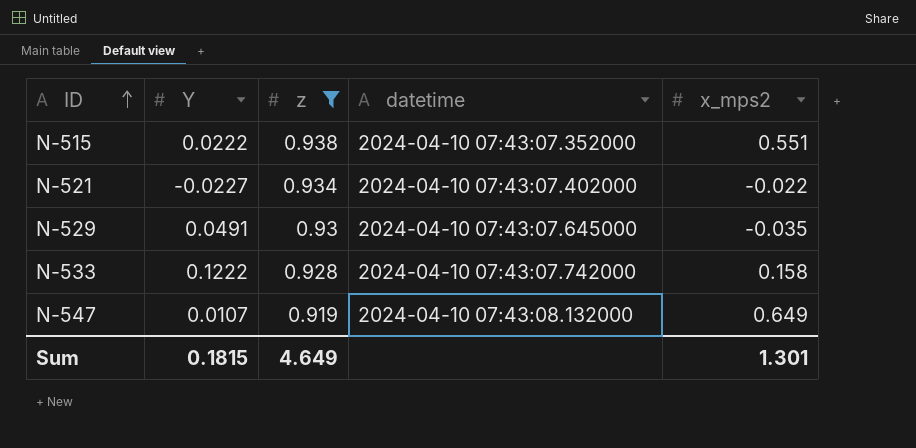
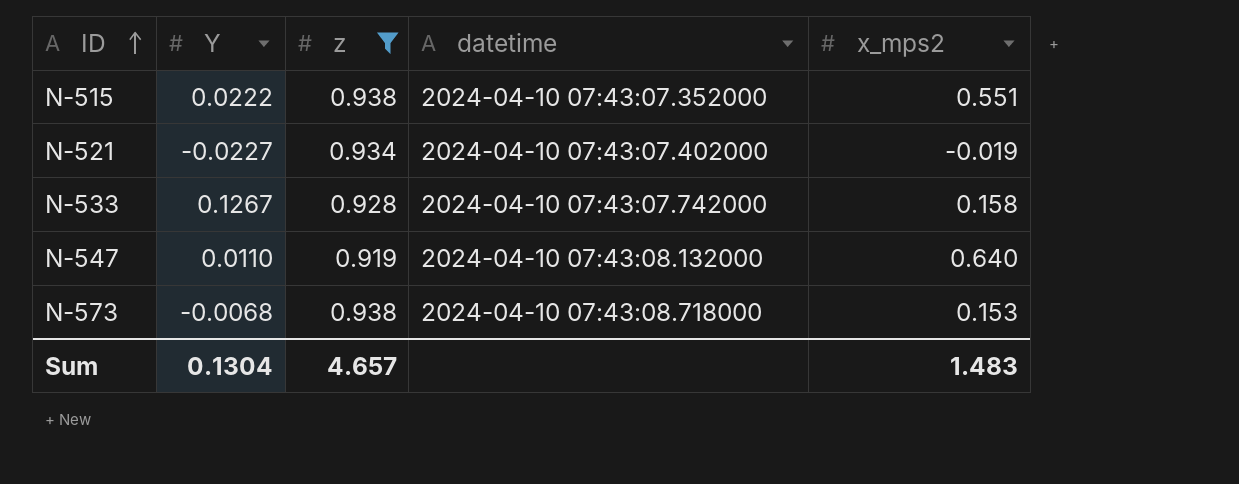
row N-529: 0.0491 | 0.93 | 2024-04-10 07:43:07.645000 | -0.035 -> none
N-521 | x_mps2: -0.022 -> -0.019
N-533 | Y: 0.1222 -> 0.1267
N-547 | Y: 0.0107 -> 0.0110
N-547 | x_mps2: 0.649 -> 0.640
row N-573: none -> -0.0068 | 0.938 | 2024-04-10 07:43:08.718000 | 0.153
Sum | Y: 0.1815 -> 0.1304
Sum | z: 4.649 -> 4.657
Sum | x_mps2: 1.301 -> 1.483

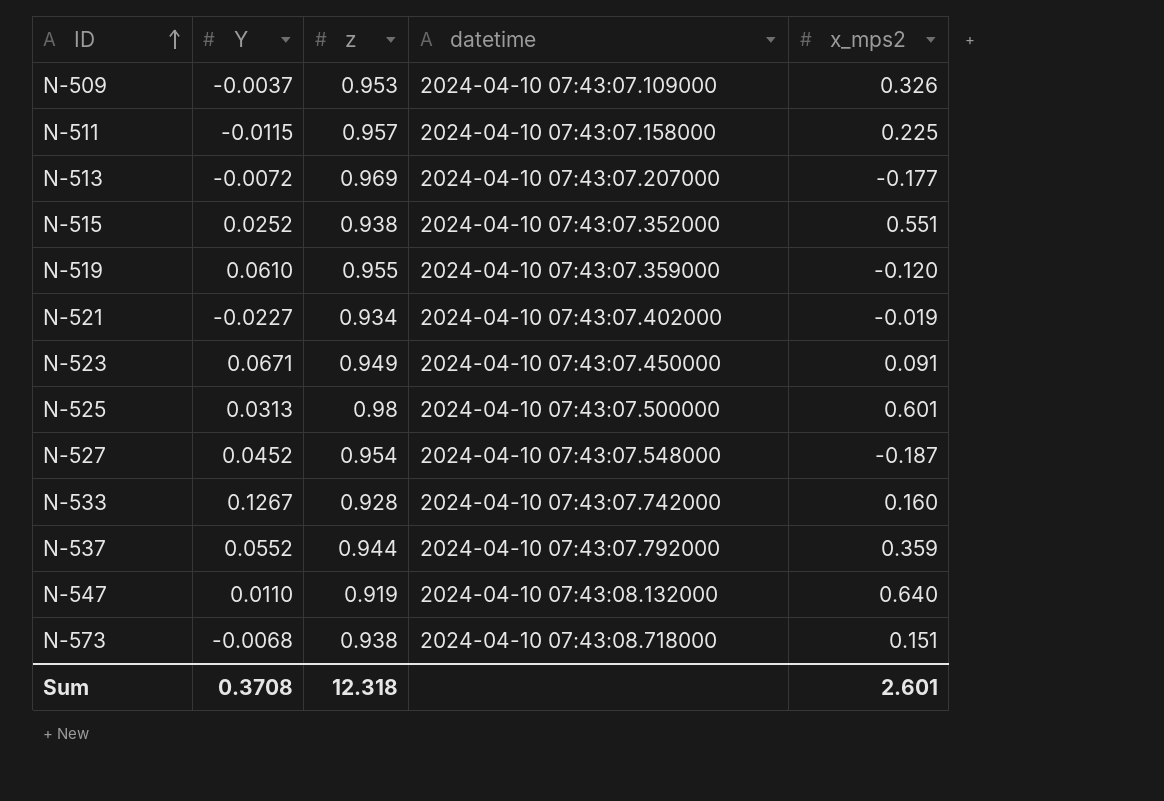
filter: z <= 0.938 -> none
N-515 | Y: 0.0222 -> 0.0252
N-533 | x_mps2: 0.158 -> 0.160
N-573 | x_mps2: 0.153 -> 0.151
Sum | Y: 0.1304 -> 0.3708
Sum | z: 4.657 -> 12.318
Sum | x_mps2: 1.483 -> 2.601

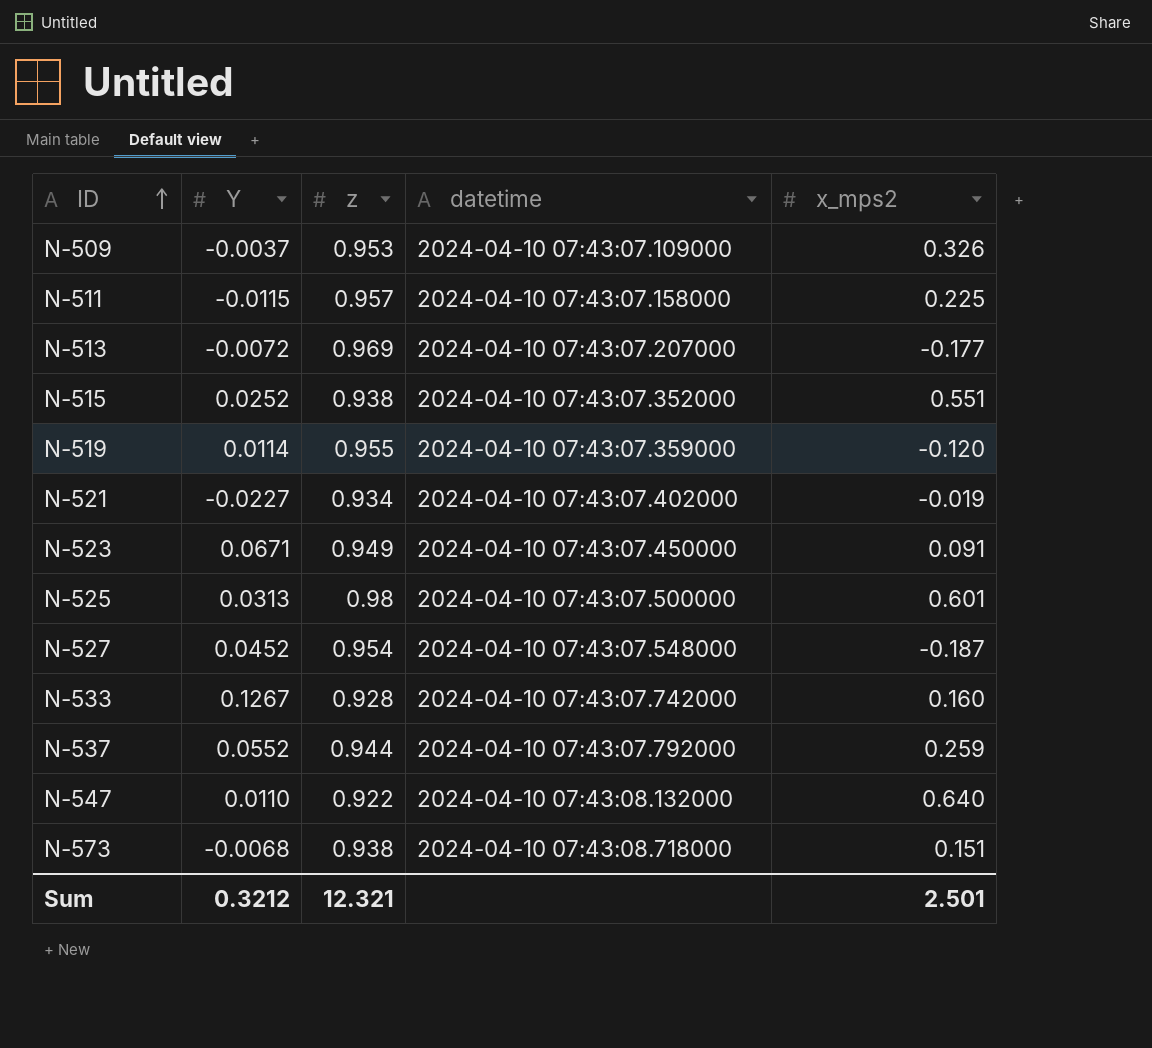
N-519 | Y: 0.0610 -> 0.0114
N-537 | x_mps2: 0.359 -> 0.259
N-547 | z: 0.919 -> 0.922
Sum | Y: 0.3708 -> 0.3212
Sum | z: 12.318 -> 12.321
Sum | x_mps2: 2.601 -> 2.501

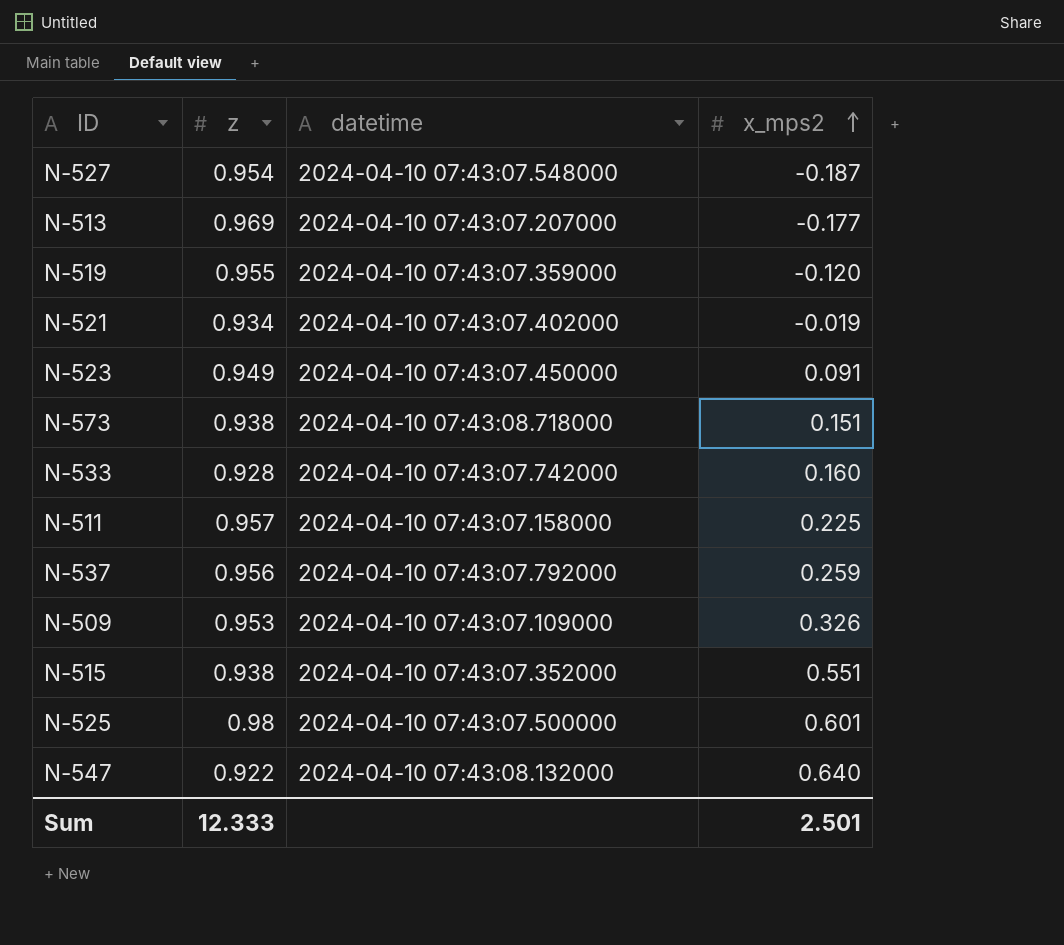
row order: ID ascending -> x_mps2 ascending
column Y | position: 2 -> none
N-537 | z: 0.944 -> 0.956
Sum | z: 12.321 -> 12.333

